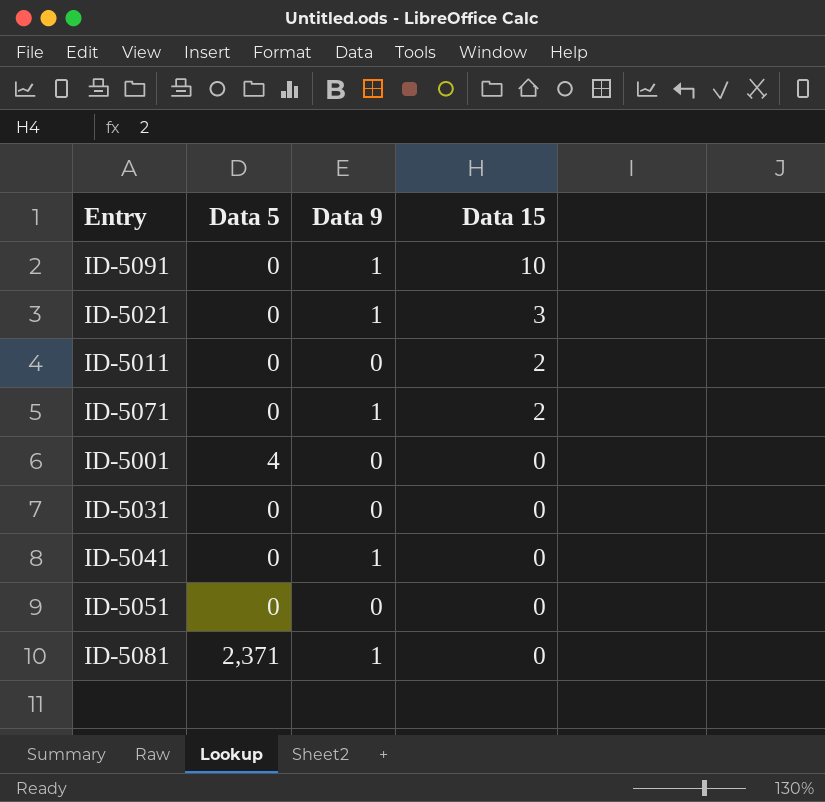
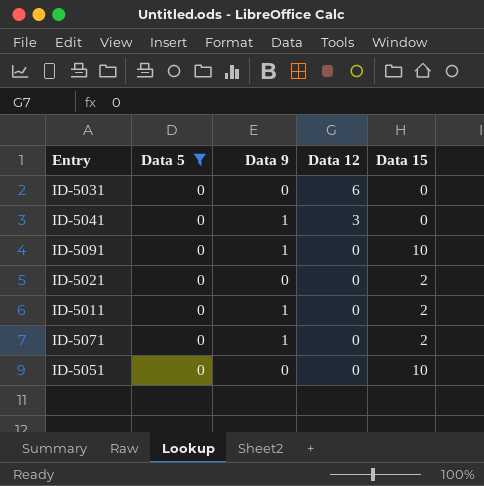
filter: none -> Data 5 = 0
row order: Data 15 descending -> Data 12 descending
column Data 12 | position: none -> 4
ID-5021 | Data 9: 1 -> 0
ID-5021 | Data 15: 3 -> 2
ID-5011 | Data 9: 0 -> 1
ID-5051 | Data 15: 0 -> 10

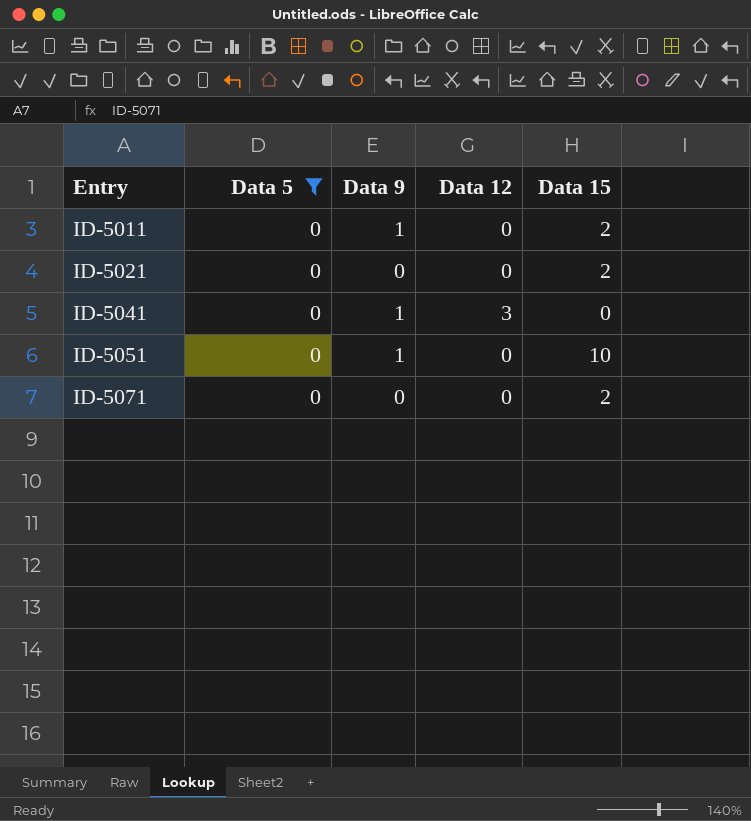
row order: Data 12 descending -> Entry ascending
row ID-5031: 0 | 0 | 6 | 0 -> none
row ID-5091: 0 | 1 | 0 | 10 -> none
ID-5051 | Data 9: 0 -> 1
ID-5071 | Data 9: 1 -> 0

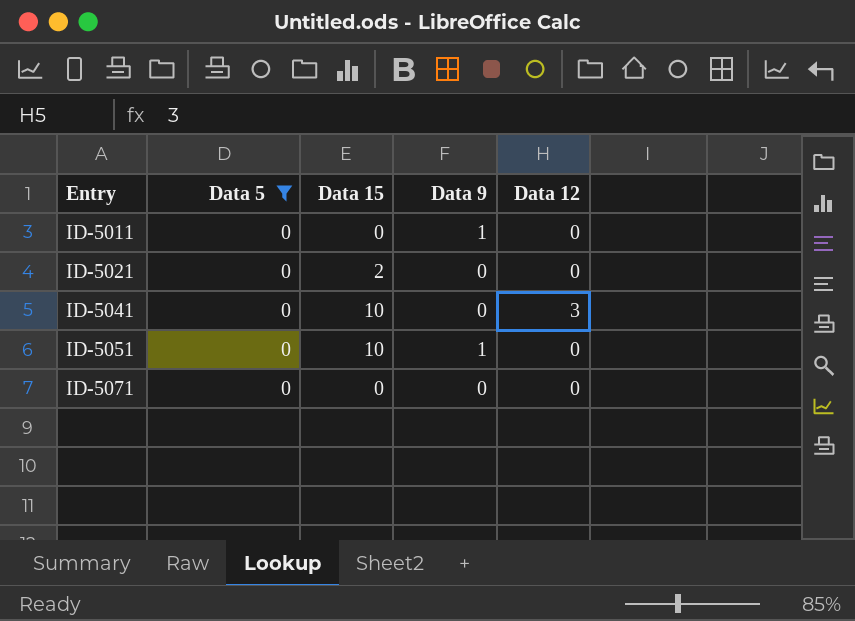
column Data 15 | position: 5 -> 3
ID-5011 | Data 15: 2 -> 0
ID-5041 | Data 15: 0 -> 10
ID-5041 | Data 9: 1 -> 0
ID-5071 | Data 15: 2 -> 0

